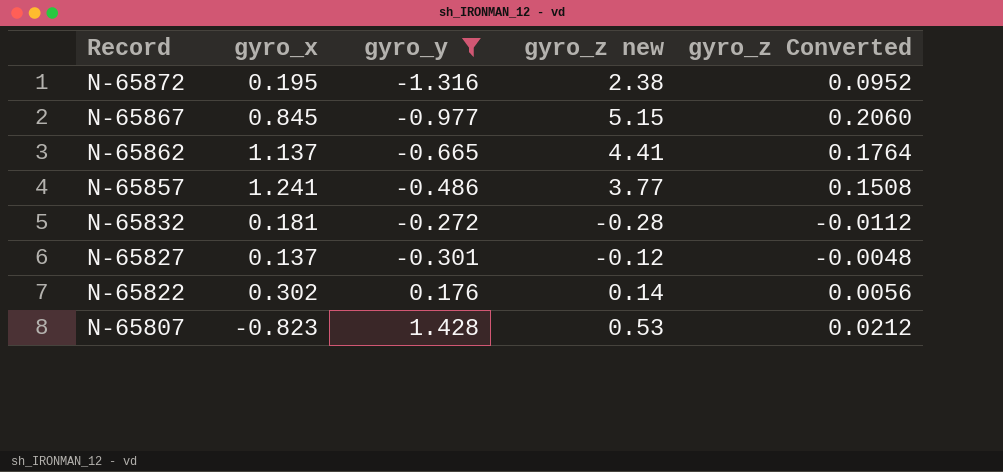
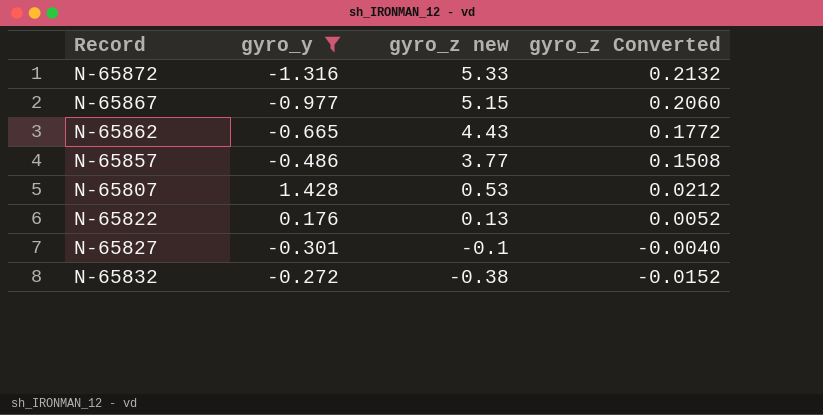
row order: Record descending -> gyro_z new descending
column gyro_x | position: 2 -> none
N-65872 | gyro_z new: 2.38 -> 5.33
N-65872 | gyro_z Converted: 0.0952 -> 0.2132
N-65862 | gyro_z new: 4.41 -> 4.43
N-65862 | gyro_z Converted: 0.1764 -> 0.1772
N-65822 | gyro_z new: 0.14 -> 0.13
N-65822 | gyro_z Converted: 0.0056 -> 0.0052
N-65827 | gyro_z new: -0.12 -> -0.1
N-65827 | gyro_z Converted: -0.0048 -> -0.0040
N-65832 | gyro_z new: -0.28 -> -0.38
N-65832 | gyro_z Converted: -0.0112 -> -0.0152

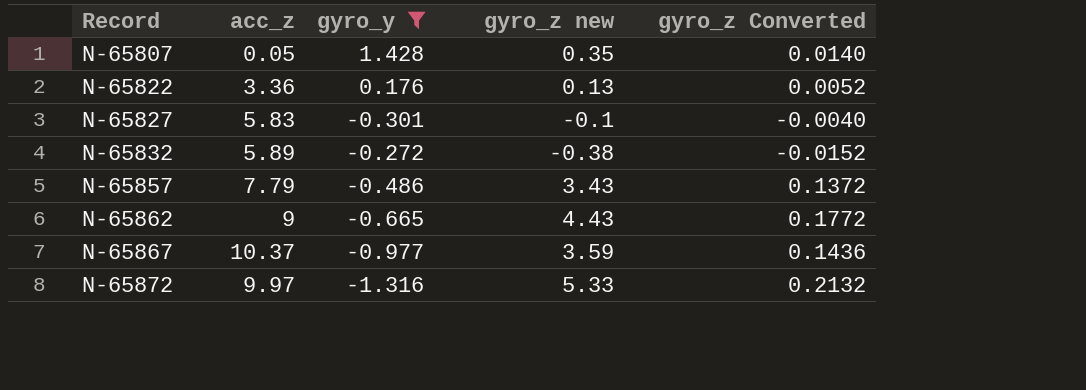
row order: gyro_z new descending -> Record ascending
column acc_z | position: none -> 2
N-65807 | gyro_z new: 0.53 -> 0.35
N-65807 | gyro_z Converted: 0.0212 -> 0.0140
N-65857 | gyro_z new: 3.77 -> 3.43
N-65857 | gyro_z Converted: 0.1508 -> 0.1372
N-65867 | gyro_z new: 5.15 -> 3.59
N-65867 | gyro_z Converted: 0.2060 -> 0.1436

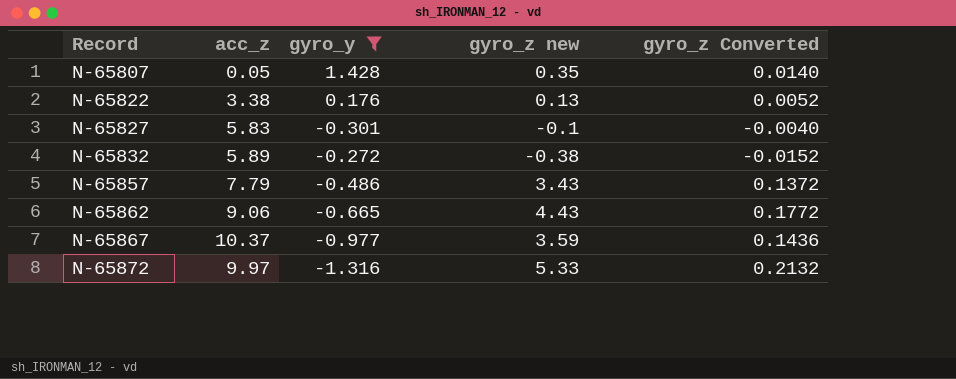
N-65822 | acc_z: 3.36 -> 3.38
N-65862 | acc_z: 9 -> 9.06

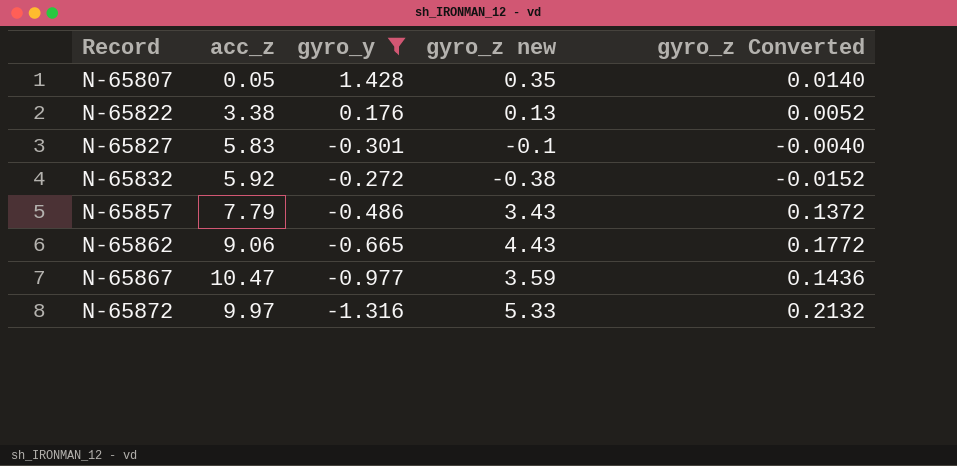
N-65832 | acc_z: 5.89 -> 5.92
N-65867 | acc_z: 10.37 -> 10.47

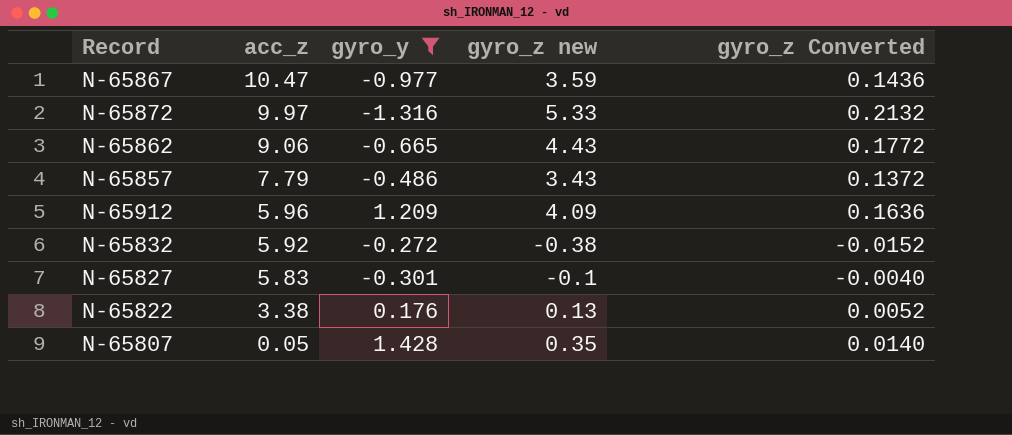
row order: Record ascending -> acc_z descending
row N-65912: none -> 5.96 | 1.209 | 4.09 | 0.1636

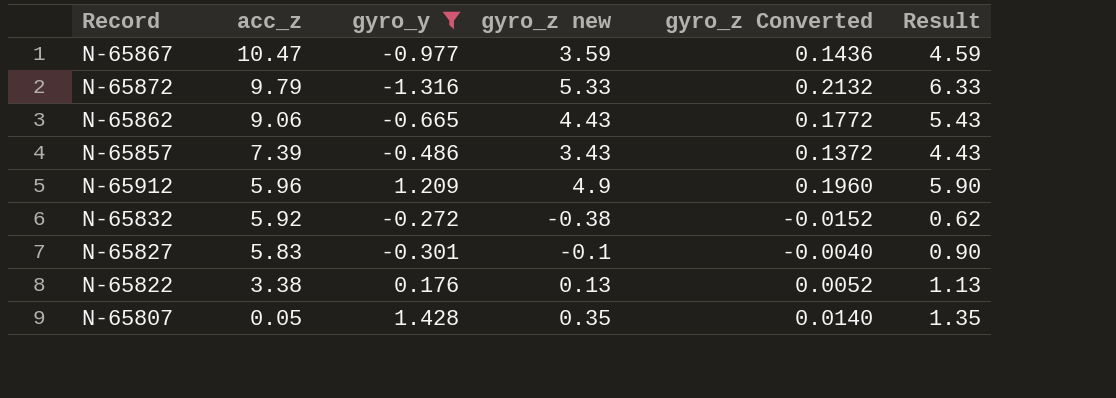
column Result | formula: none -> [gyro_z new] + 1
N-65872 | acc_z: 9.97 -> 9.79
N-65857 | acc_z: 7.79 -> 7.39
N-65912 | gyro_z new: 4.09 -> 4.9
N-65912 | gyro_z Converted: 0.1636 -> 0.1960

